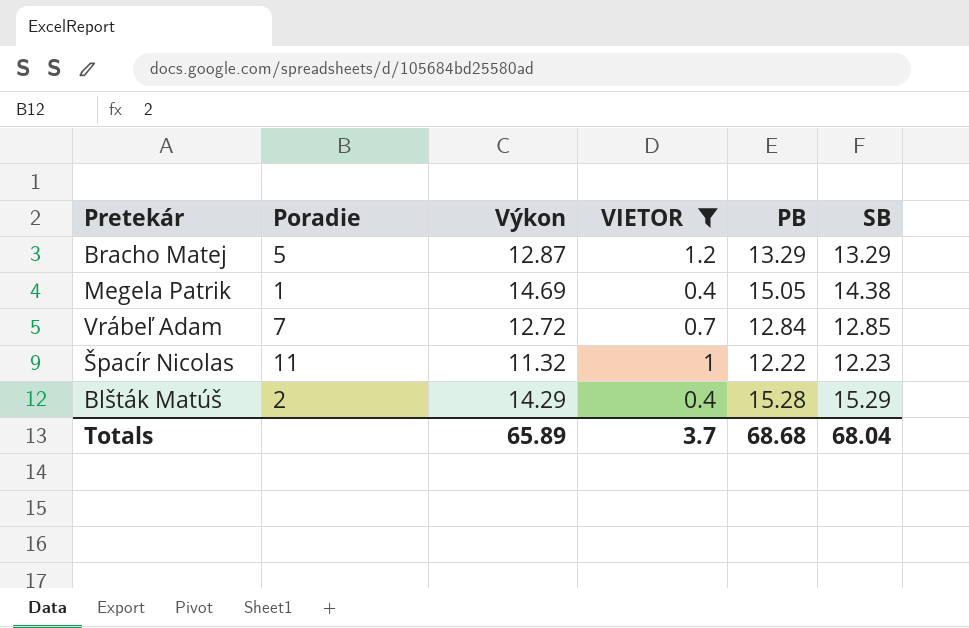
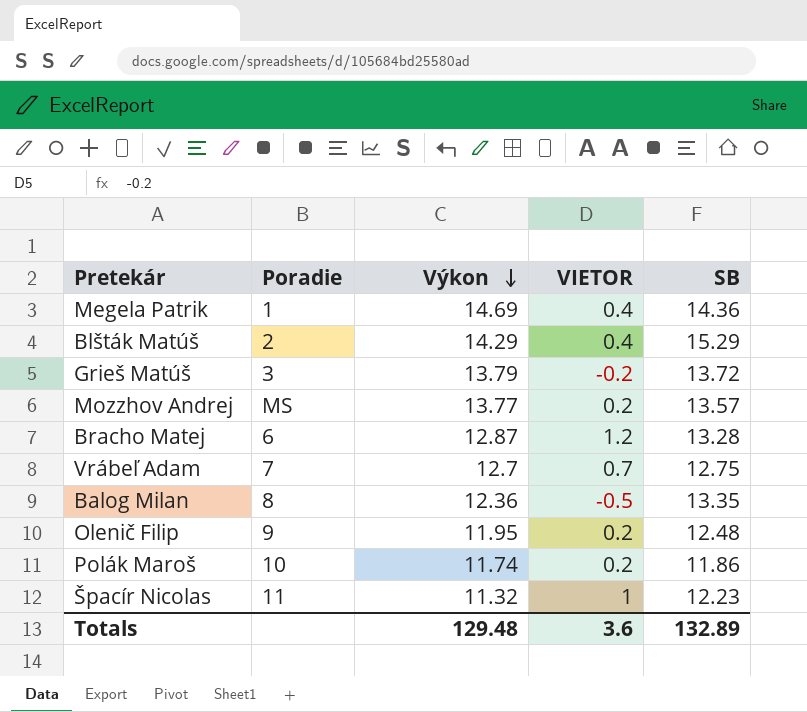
filter: VIETOR >= 0.4 -> none
row order: none -> Výkon descending
column PB | position: 5 -> none
Megela Patrik | SB: 14.38 -> 14.36
Bracho Matej | Poradie: 5 -> 6
Bracho Matej | SB: 13.29 -> 13.28
Vrábeľ Adam | Výkon: 12.72 -> 12.7
Vrábeľ Adam | SB: 12.85 -> 12.75
Totals | Výkon: 65.89 -> 129.48
Totals | VIETOR: 3.7 -> 3.6
Totals | SB: 68.04 -> 132.89

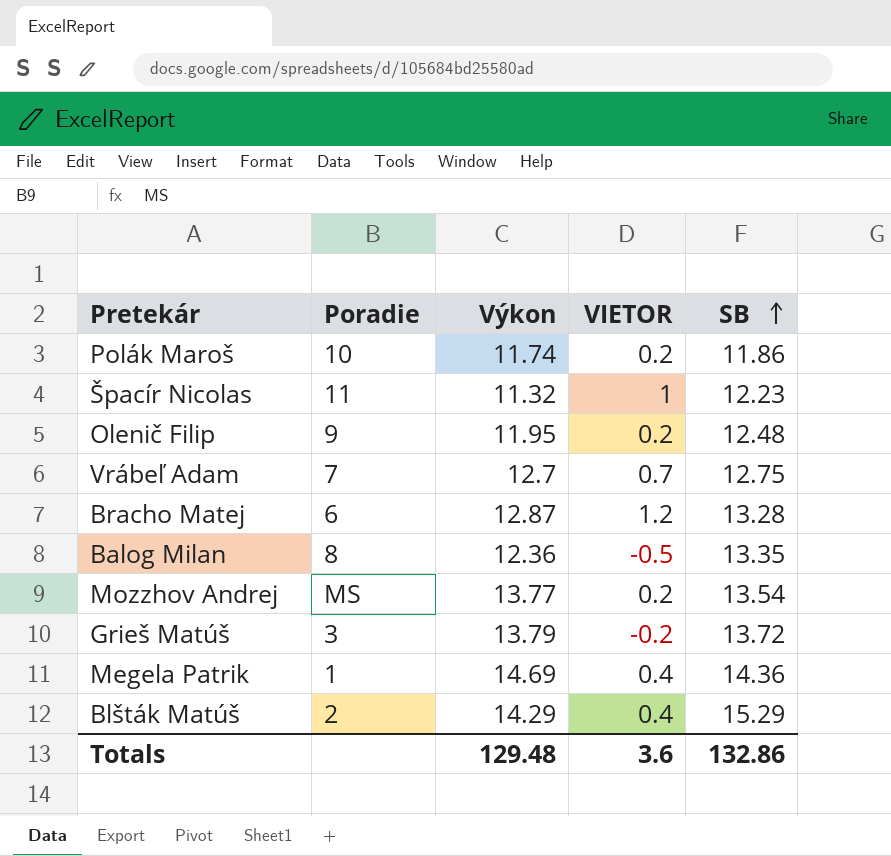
row order: Výkon descending -> SB ascending
Mozzhov Andrej | SB: 13.57 -> 13.54
Totals | SB: 132.89 -> 132.86

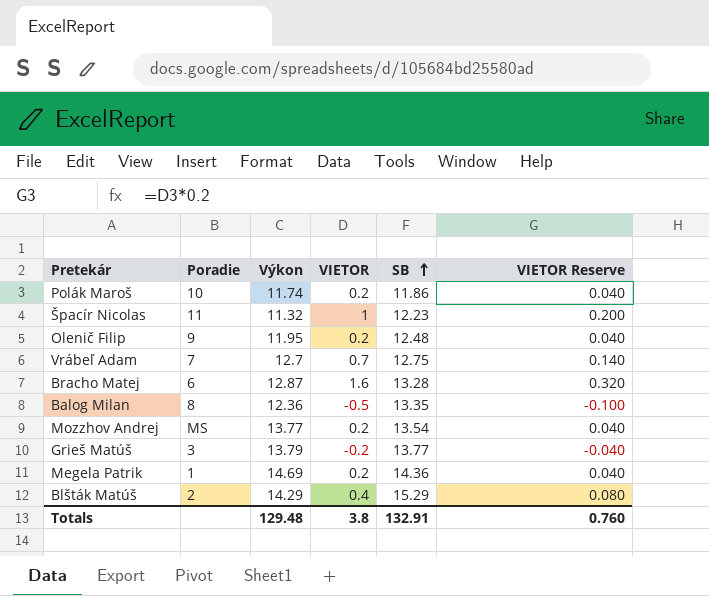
column VIETOR Reserve | formula: none -> [VIETOR] * 0.2
Bracho Matej | VIETOR: 1.2 -> 1.6
Grieš Matúš | SB: 13.72 -> 13.77
Megela Patrik | VIETOR: 0.4 -> 0.2
Totals | VIETOR: 3.6 -> 3.8
Totals | SB: 132.86 -> 132.91

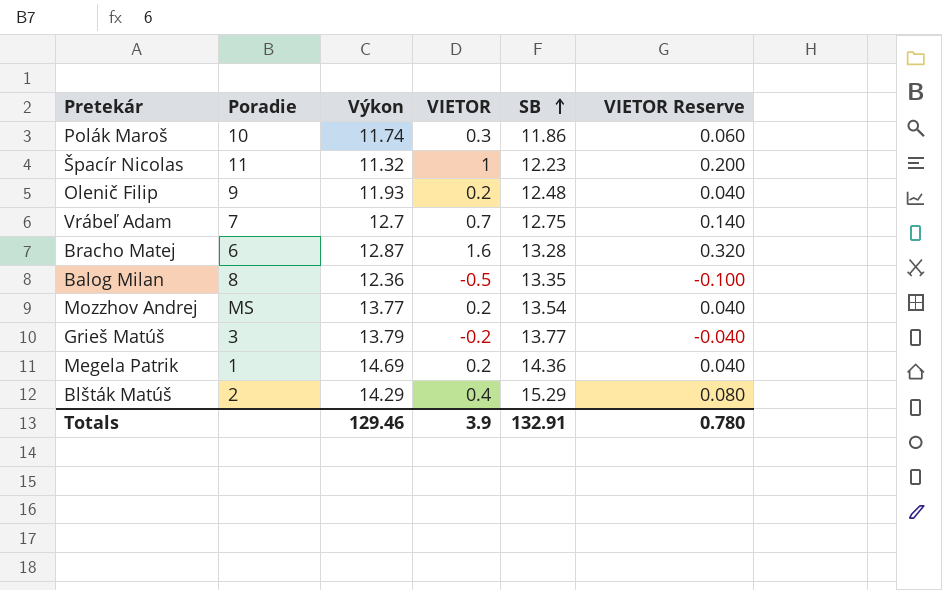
Polák Maroš | VIETOR: 0.2 -> 0.3
Polák Maroš | VIETOR Reserve: 0.040 -> 0.060
Olenič Filip | Výkon: 11.95 -> 11.93
Totals | Výkon: 129.48 -> 129.46
Totals | VIETOR: 3.8 -> 3.9
Totals | VIETOR Reserve: 0.760 -> 0.780

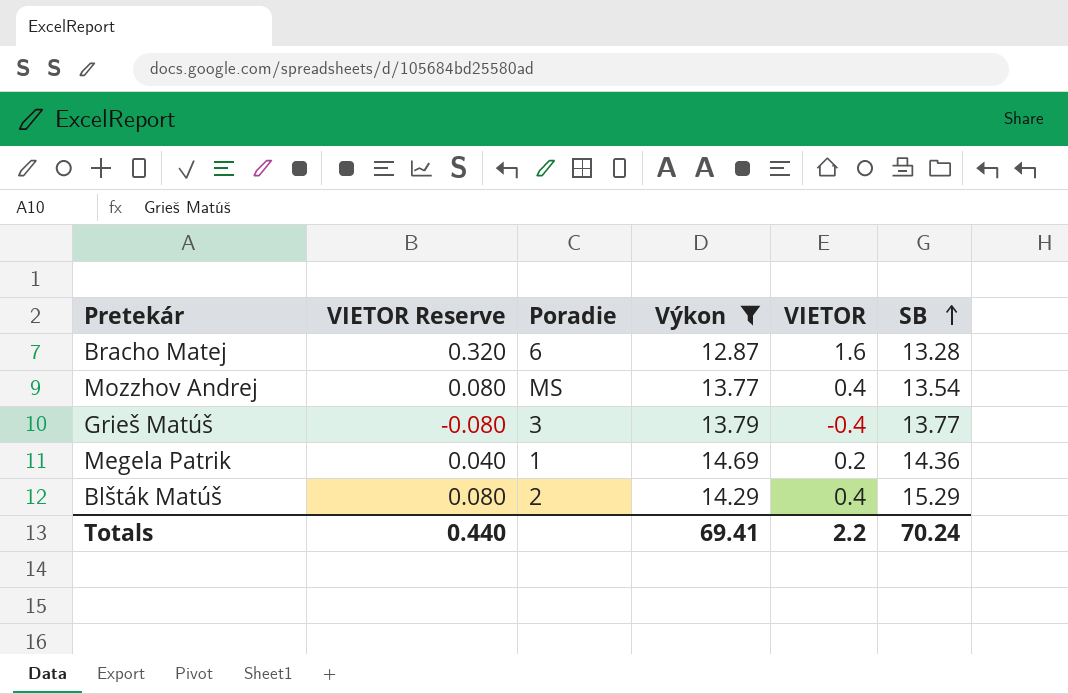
filter: none -> Výkon >= 12.87
column VIETOR Reserve | position: 6 -> 2
Mozzhov Andrej | VIETOR Reserve: 0.040 -> 0.080
Mozzhov Andrej | VIETOR: 0.2 -> 0.4
Grieš Matúš | VIETOR Reserve: -0.040 -> -0.080
Grieš Matúš | VIETOR: -0.2 -> -0.4
Totals | VIETOR Reserve: 0.780 -> 0.440
Totals | Výkon: 129.46 -> 69.41
Totals | VIETOR: 3.9 -> 2.2
Totals | SB: 132.91 -> 70.24

